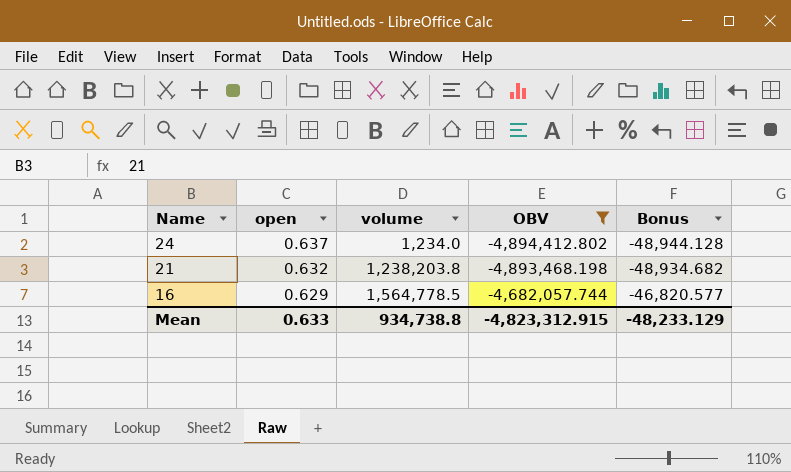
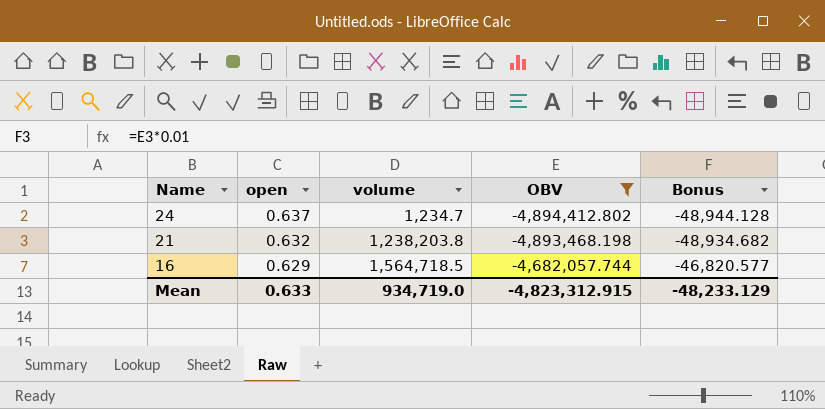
24 | volume: 1,234.0 -> 1,234.7
16 | volume: 1,564,778.5 -> 1,564,718.5
Mean | volume: 934,738.8 -> 934,719.0

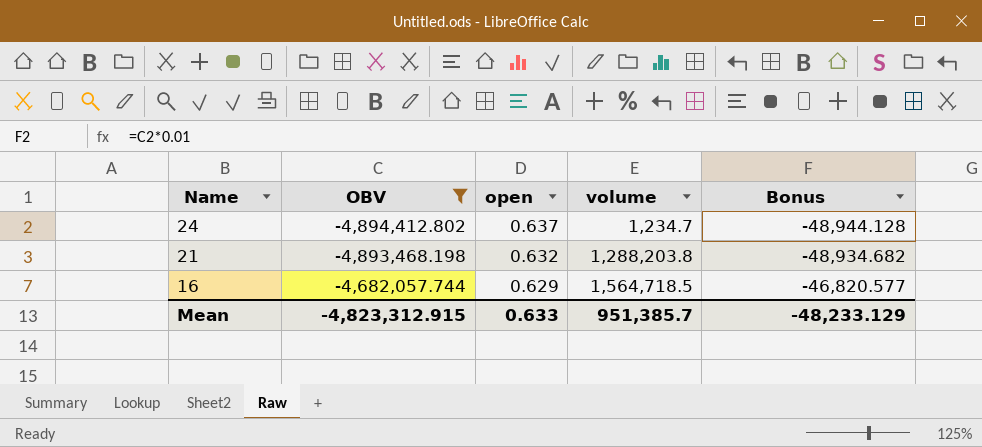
column OBV | position: 4 -> 2
21 | volume: 1,238,203.8 -> 1,288,203.8
Mean | volume: 934,719.0 -> 951,385.7

